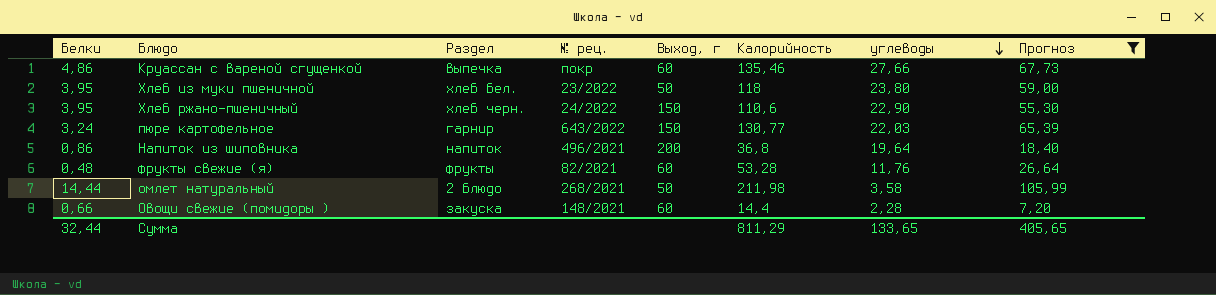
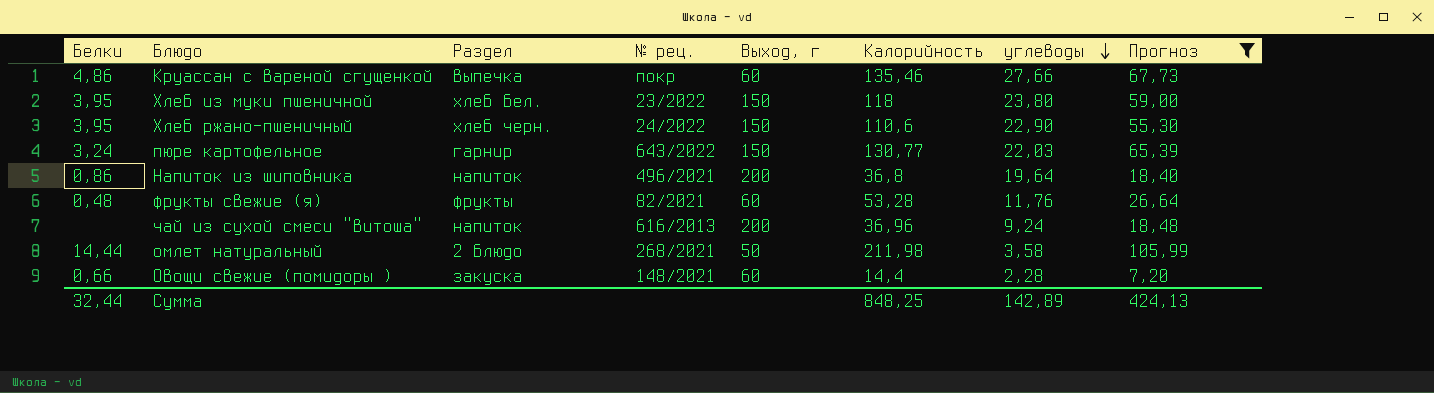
Хлеб из муки пшеничной | Выход, г: 50 -> 150
row чай из сухой смеси "витоша": none -> none | напиток | 616/2013 | 200 | 36,96 | 9,24 | 18,48
Сумма | Калорийность: 811,29 -> 848,25
Сумма | углеводы: 133,65 -> 142,89
Сумма | Прогноз: 405,65 -> 424,13

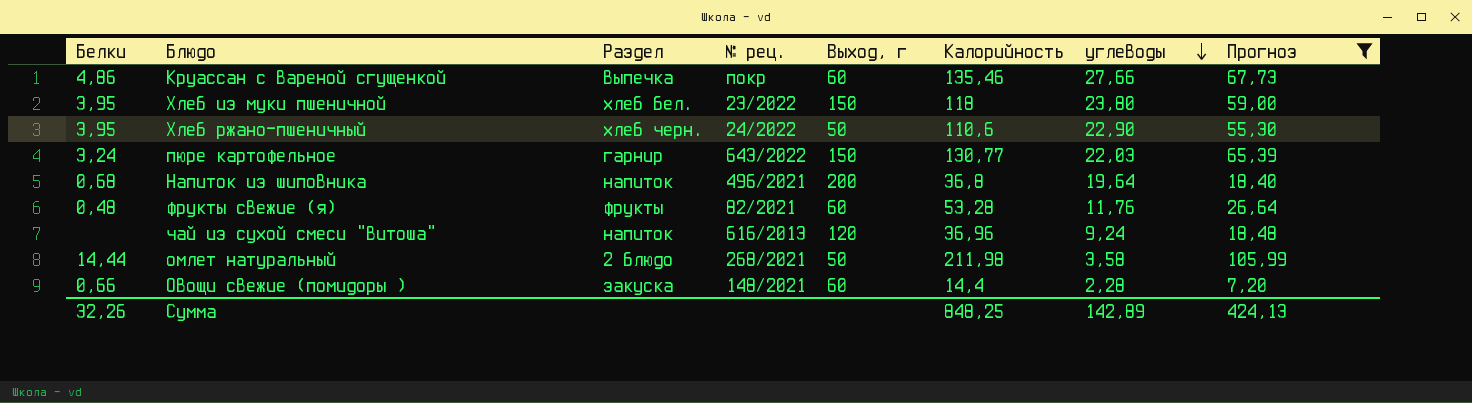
Хлеб ржано-пшеничный | Выход, г: 150 -> 50
Напиток из шиповника | Белки: 0,86 -> 0,68
чай из сухой смеси "витоша" | Выход, г: 200 -> 120
Сумма | Белки: 32,44 -> 32,26

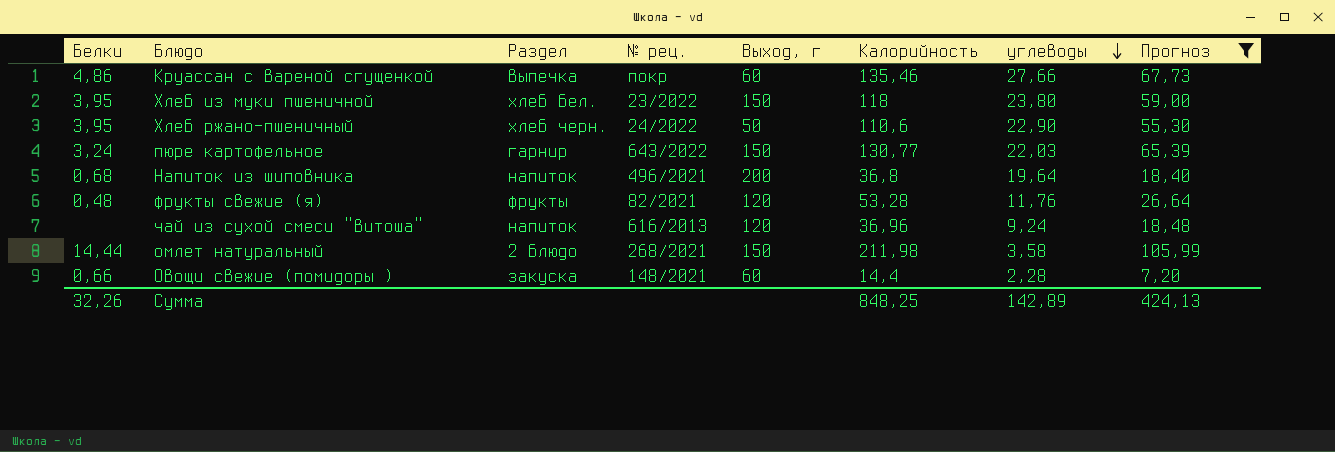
фрукты свежие (я) | Выход, г: 60 -> 120
омлет натуральный | Выход, г: 50 -> 150

